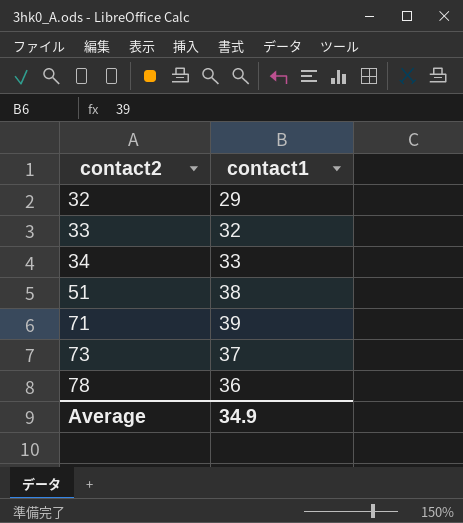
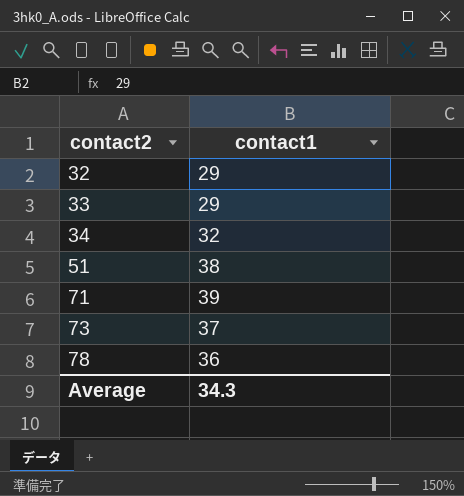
33 | contact1: 32 -> 29
34 | contact1: 33 -> 32
Average | contact1: 34.9 -> 34.3

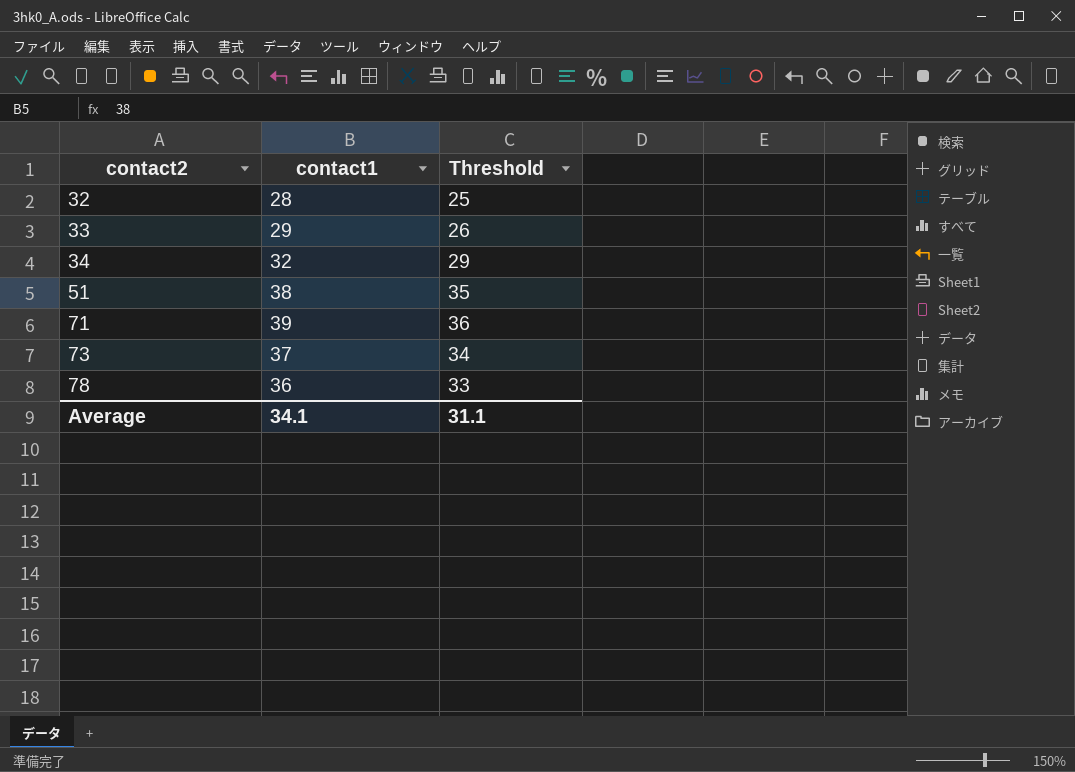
column Threshold | formula: none -> [contact1] - 3
32 | contact1: 29 -> 28
Average | contact1: 34.3 -> 34.1

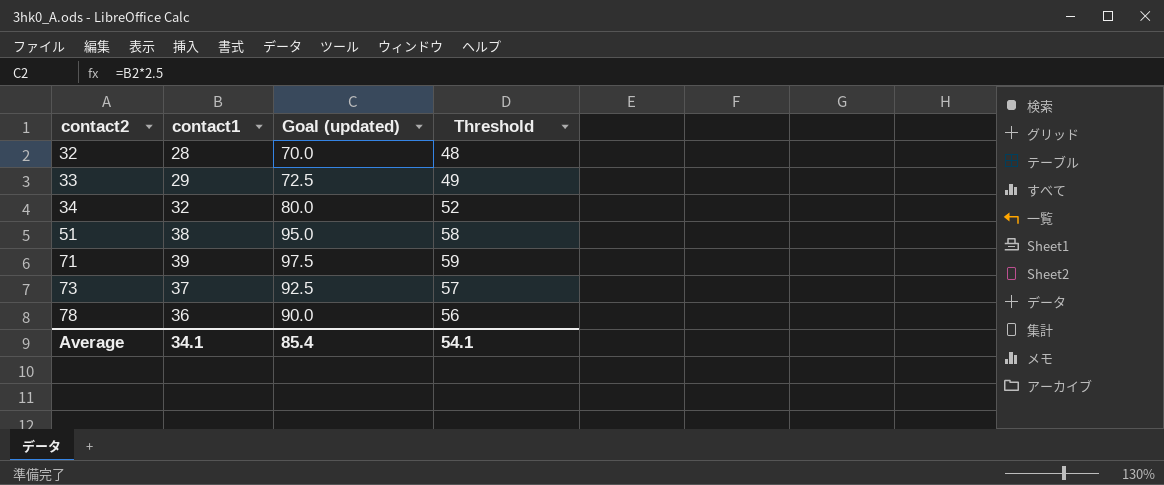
column Goal (updated) | formula: none -> [contact1] * 2.5
column Threshold | formula: [contact1] - 3 -> [contact1] + 20
Average | Threshold: 31.1 -> 54.1

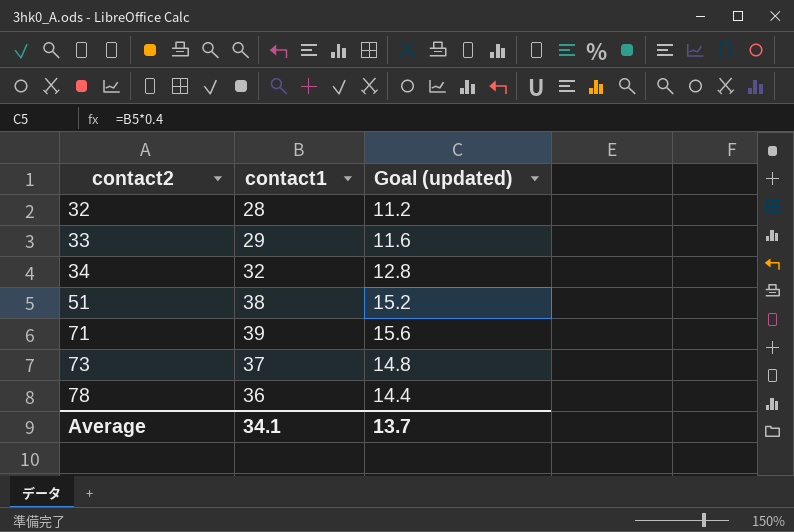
column Threshold | formula: [contact1] + 20 -> none
column Goal (updated) | formula: [contact1] * 2.5 -> [contact1] * 0.4
Average | Goal (updated): 85.4 -> 13.7

